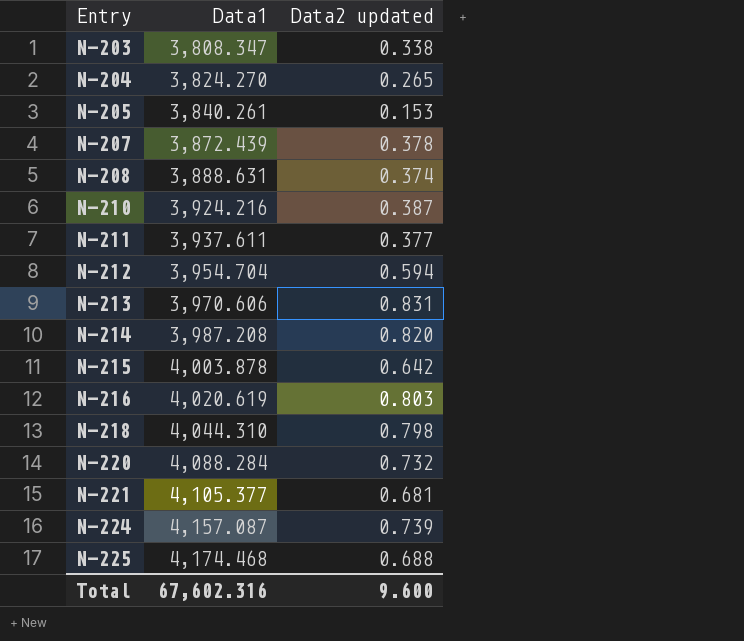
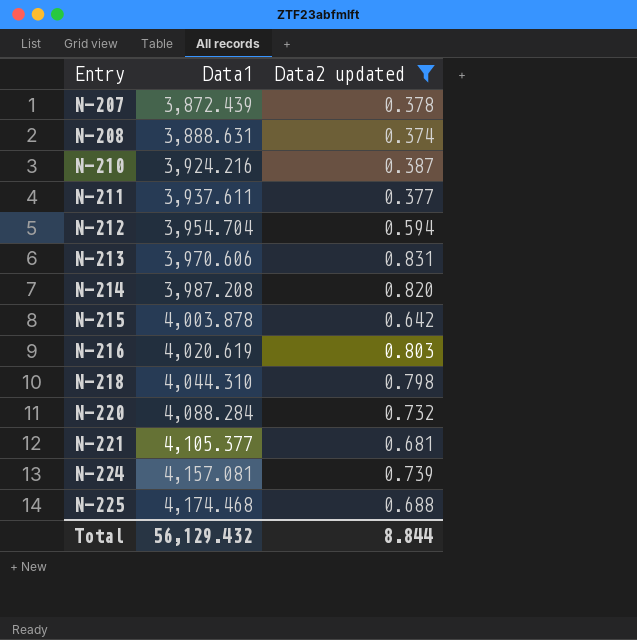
filter: none -> Data2 updated >= 0.374
N-224 | Data1: 4,157.087 -> 4,157.081
Total | Data1: 67,602.316 -> 56,129.432
Total | Data2 updated: 9.600 -> 8.844

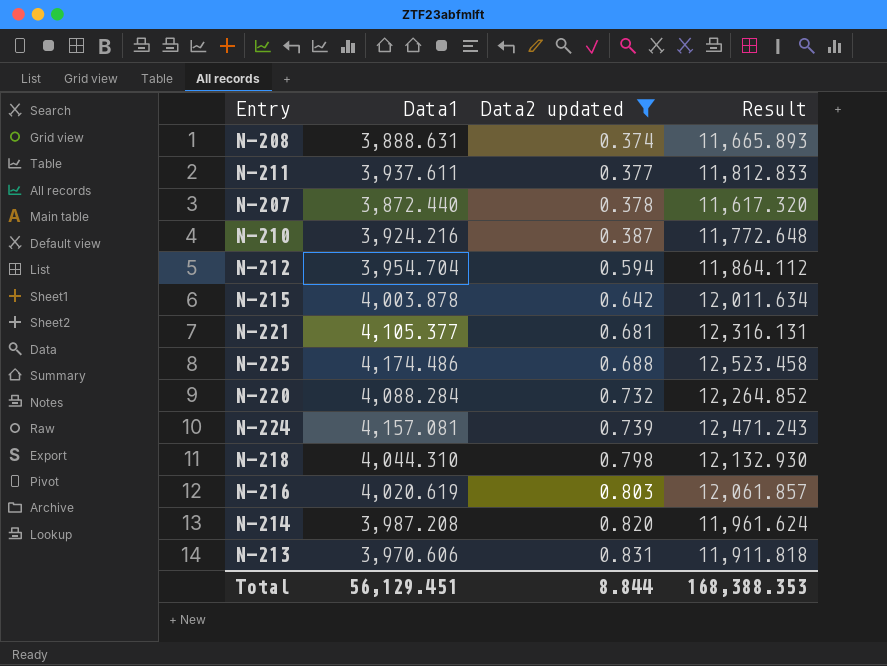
row order: Entry ascending -> Data2 updated ascending
column Result | formula: none -> [Data1] * 3
N-207 | Data1: 3,872.439 -> 3,872.440
N-225 | Data1: 4,174.468 -> 4,174.486
Total | Data1: 56,129.432 -> 56,129.451

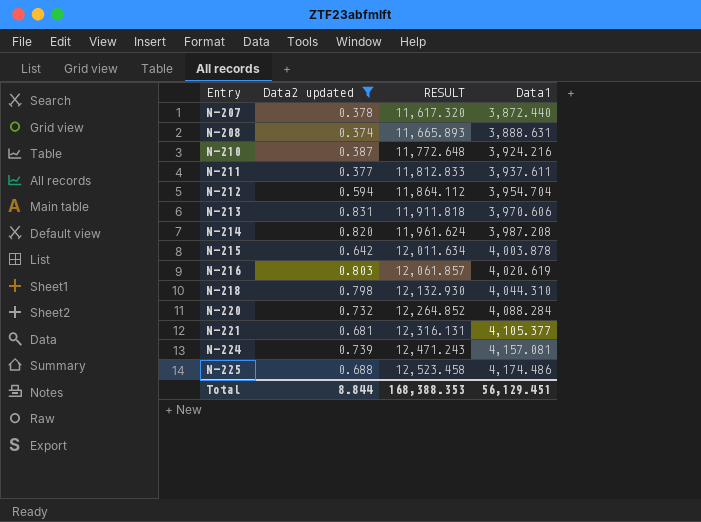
row order: Data2 updated ascending -> Entry ascending
column name: Result -> RESULT
column Data1 | position: 2 -> 4

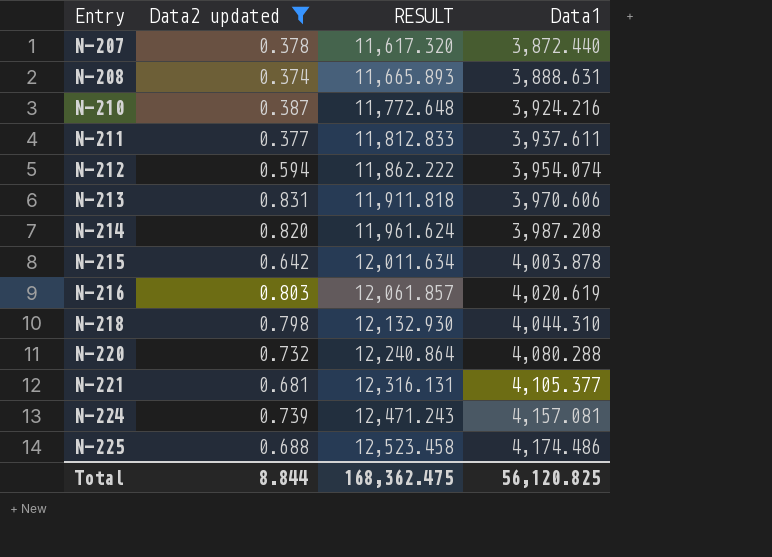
N-212 | RESULT: 11,864.112 -> 11,862.222
N-212 | Data1: 3,954.704 -> 3,954.074
N-220 | RESULT: 12,264.852 -> 12,240.864
N-220 | Data1: 4,088.284 -> 4,080.288
Total | RESULT: 168,388.353 -> 168,362.475
Total | Data1: 56,129.451 -> 56,120.825

